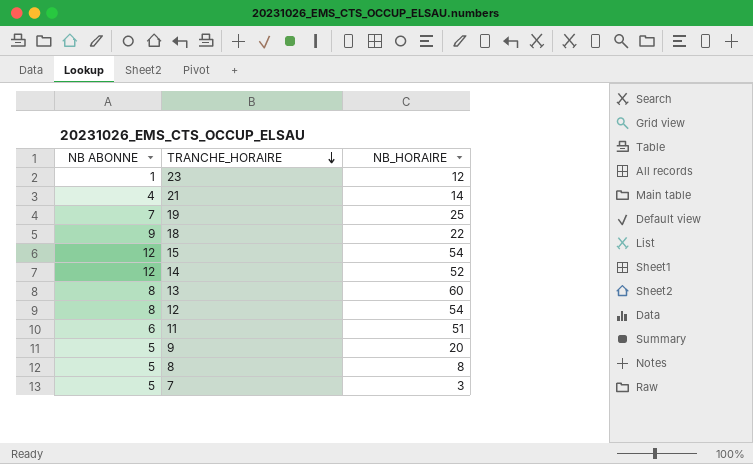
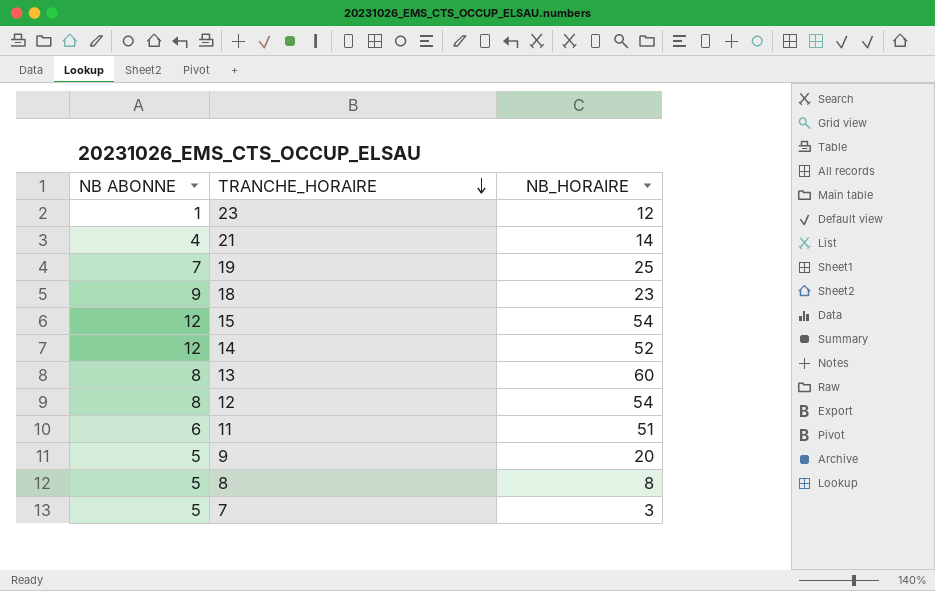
18 | NB_HORAIRE: 22 -> 23

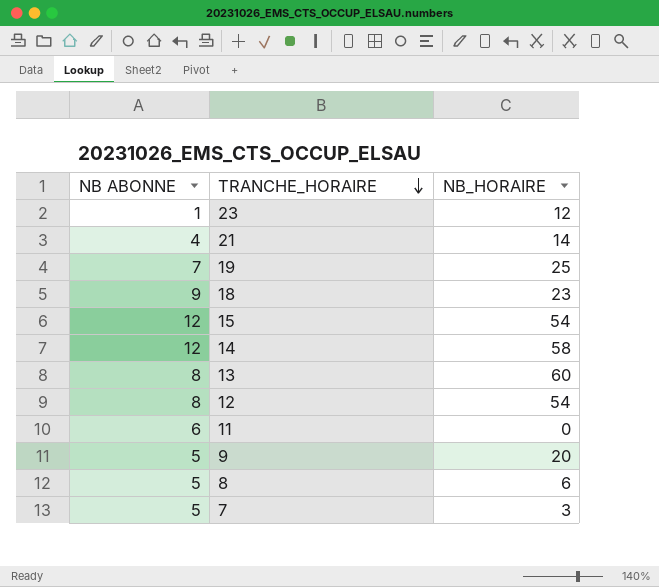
14 | NB_HORAIRE: 52 -> 58
11 | NB_HORAIRE: 51 -> 0
8 | NB_HORAIRE: 8 -> 6

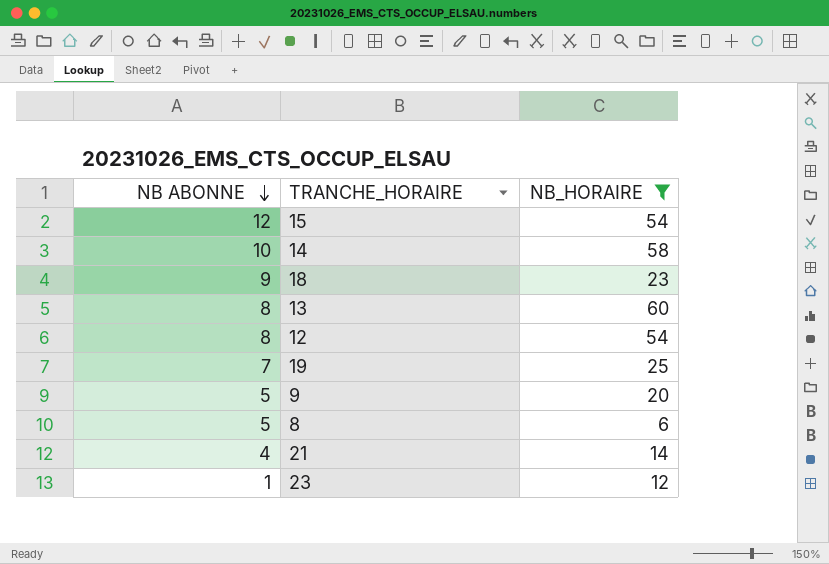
filter: none -> NB_HORAIRE >= 6
row order: TRANCHE_HORAIRE descending -> NB ABONNE descending
14 | NB ABONNE: 12 -> 10

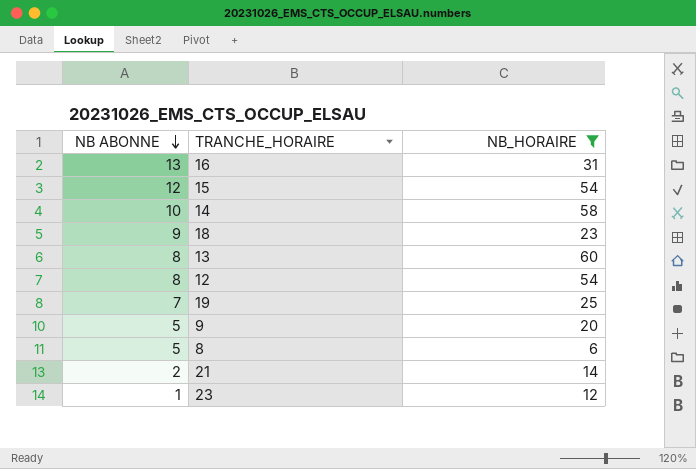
row 16: none -> 13 | 31
21 | NB ABONNE: 4 -> 2

